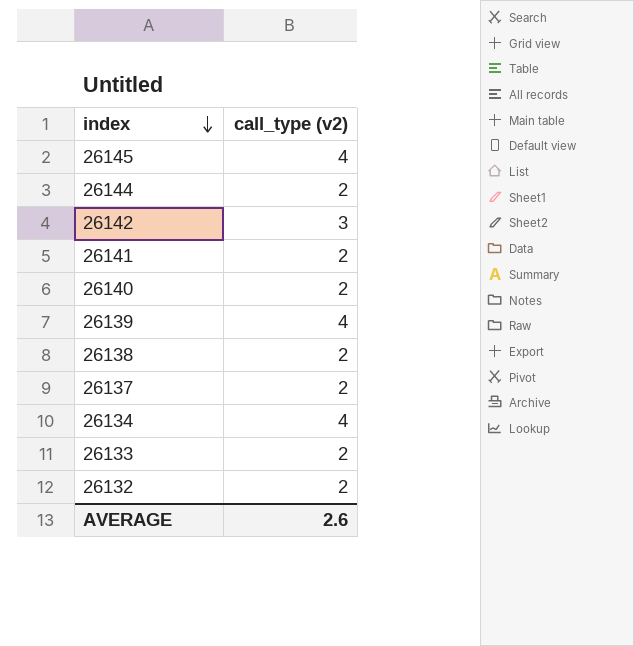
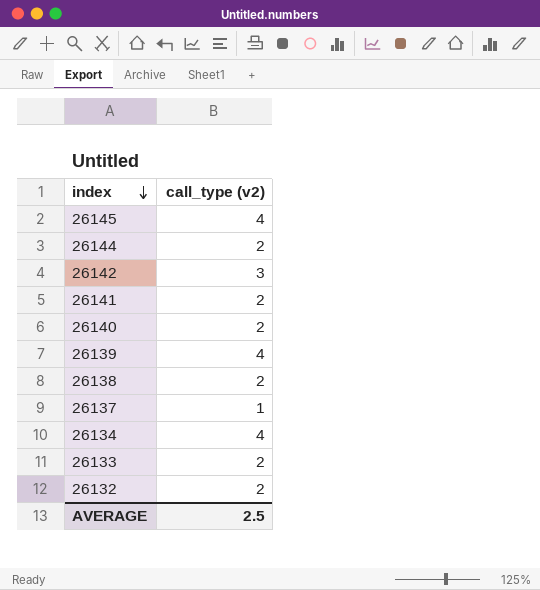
26137 | call_type (v2): 2 -> 1
AVERAGE | call_type (v2): 2.6 -> 2.5

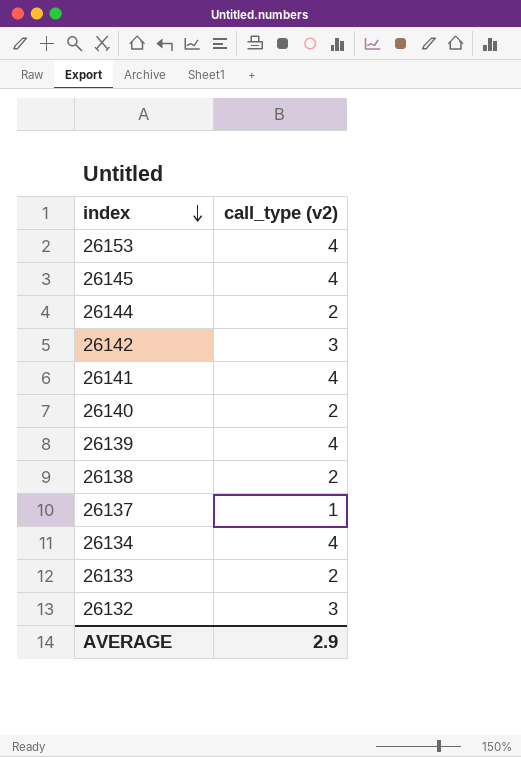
row 26153: none -> 4
26141 | call_type (v2): 2 -> 4
26132 | call_type (v2): 2 -> 3
AVERAGE | call_type (v2): 2.5 -> 2.9

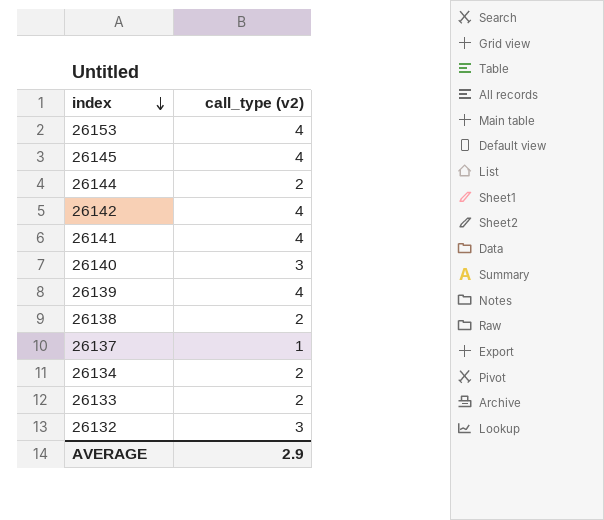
26142 | call_type (v2): 3 -> 4
26140 | call_type (v2): 2 -> 3
26134 | call_type (v2): 4 -> 2

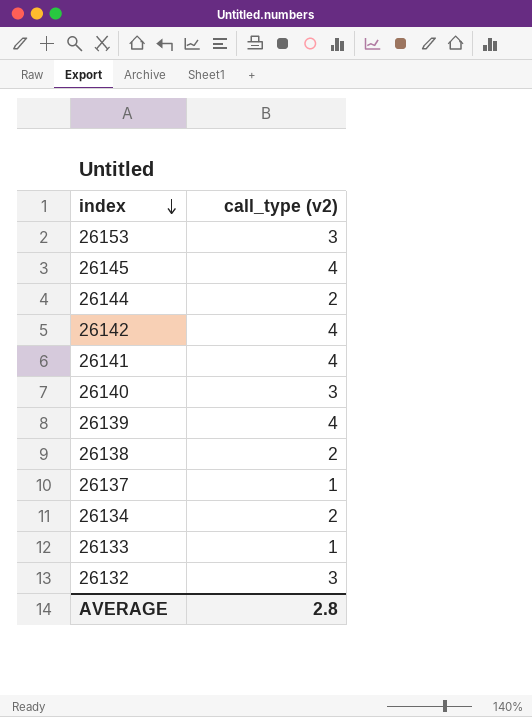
26153 | call_type (v2): 4 -> 3
26133 | call_type (v2): 2 -> 1
AVERAGE | call_type (v2): 2.9 -> 2.8

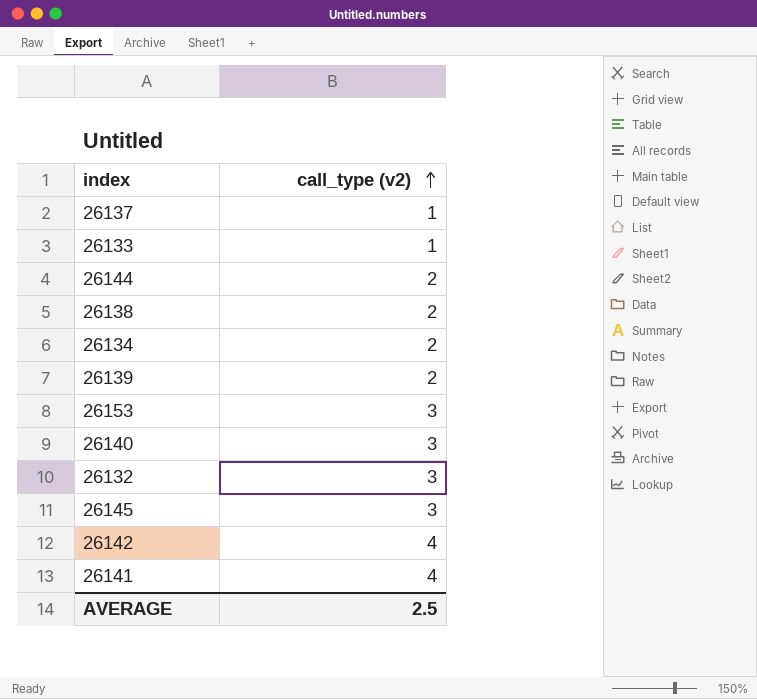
row order: index descending -> call_type (v2) ascending
26139 | call_type (v2): 4 -> 2
26145 | call_type (v2): 4 -> 3
AVERAGE | call_type (v2): 2.8 -> 2.5

